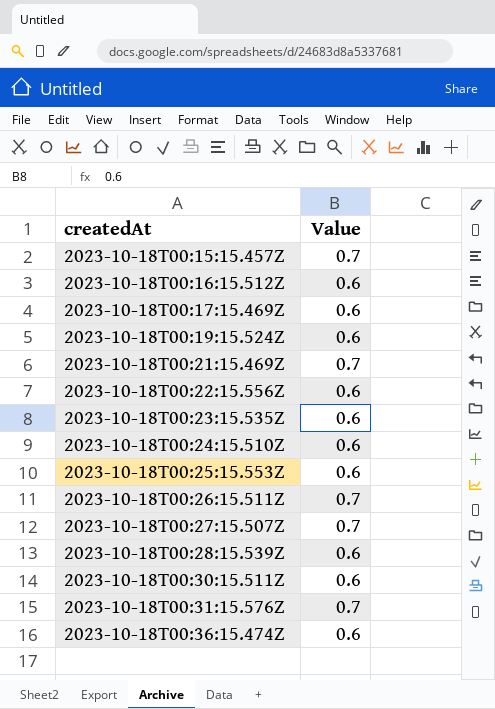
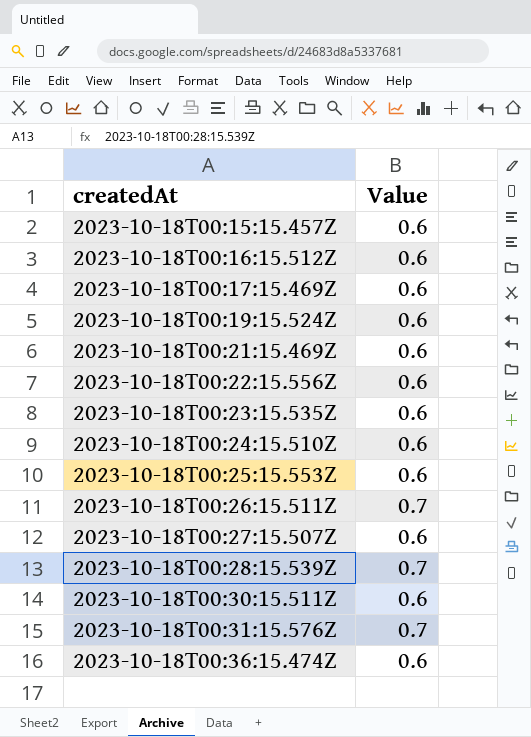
2023-10-18T00:15:15.457Z | Value: 0.7 -> 0.6
2023-10-18T00:21:15.469Z | Value: 0.7 -> 0.6
2023-10-18T00:27:15.507Z | Value: 0.7 -> 0.6
2023-10-18T00:28:15.539Z | Value: 0.6 -> 0.7

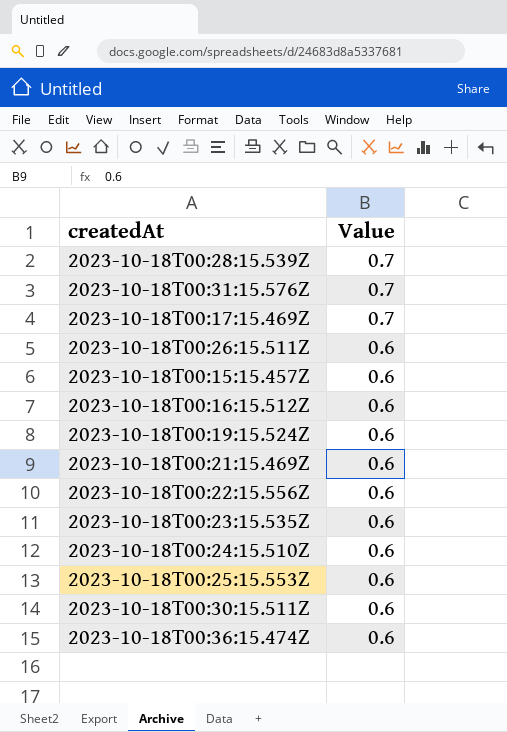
row order: createdAt ascending -> Value descending
row 2023-10-18T00:27:15.507Z: 0.6 -> none
2023-10-18T00:17:15.469Z | Value: 0.6 -> 0.7
2023-10-18T00:26:15.511Z | Value: 0.7 -> 0.6

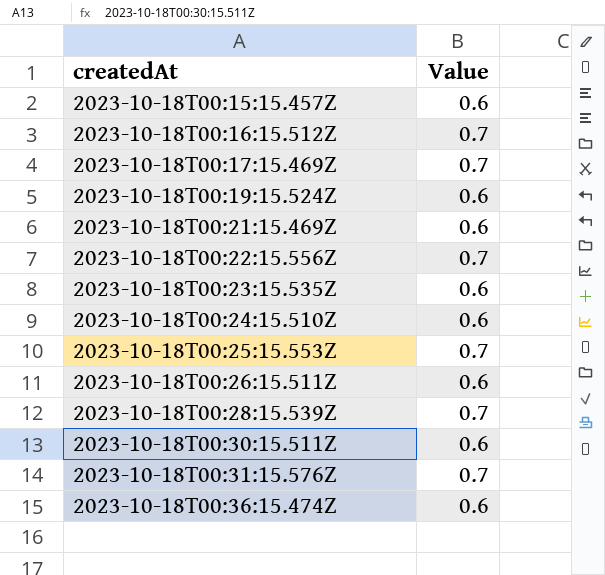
row order: Value descending -> createdAt ascending
2023-10-18T00:16:15.512Z | Value: 0.6 -> 0.7
2023-10-18T00:22:15.556Z | Value: 0.6 -> 0.7
2023-10-18T00:25:15.553Z | Value: 0.6 -> 0.7

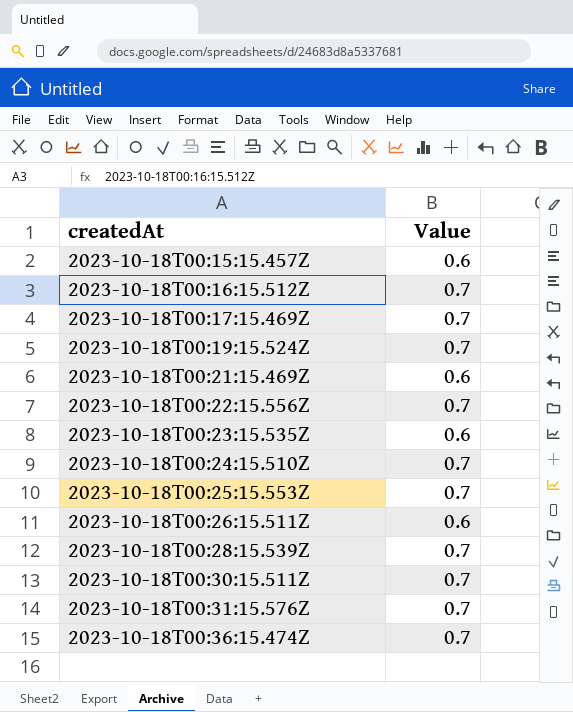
2023-10-18T00:19:15.524Z | Value: 0.6 -> 0.7
2023-10-18T00:24:15.510Z | Value: 0.6 -> 0.7
2023-10-18T00:30:15.511Z | Value: 0.6 -> 0.7
2023-10-18T00:36:15.474Z | Value: 0.6 -> 0.7

